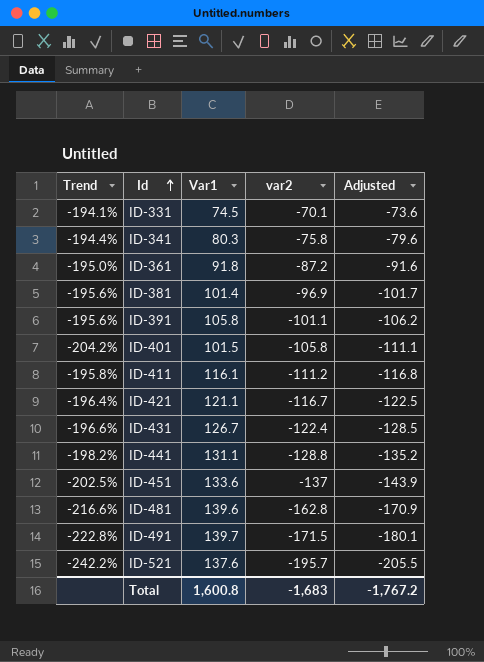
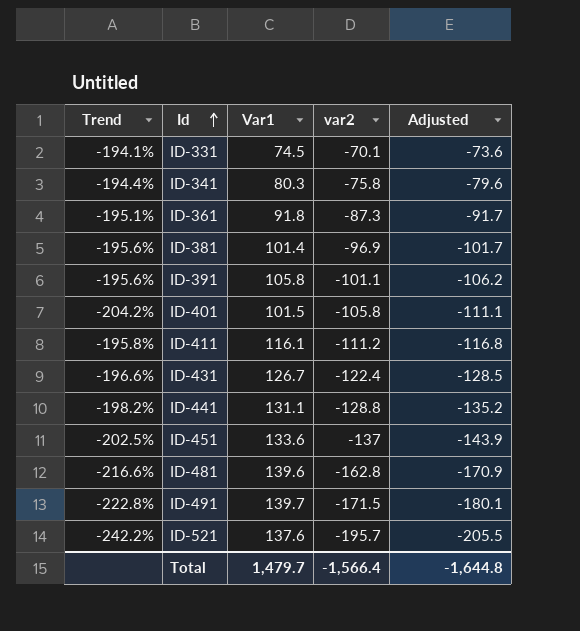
row ID-421: -196.4% | 121.1 | -116.7 | -122.5 -> none
ID-361 | Trend: -195.0% -> -195.1%
ID-361 | var2: -87.2 -> -87.3
ID-361 | Adjusted: -91.6 -> -91.7
Total | Var1: 1,600.8 -> 1,479.7
Total | var2: -1,683 -> -1,566.4
Total | Adjusted: -1,767.2 -> -1,644.8

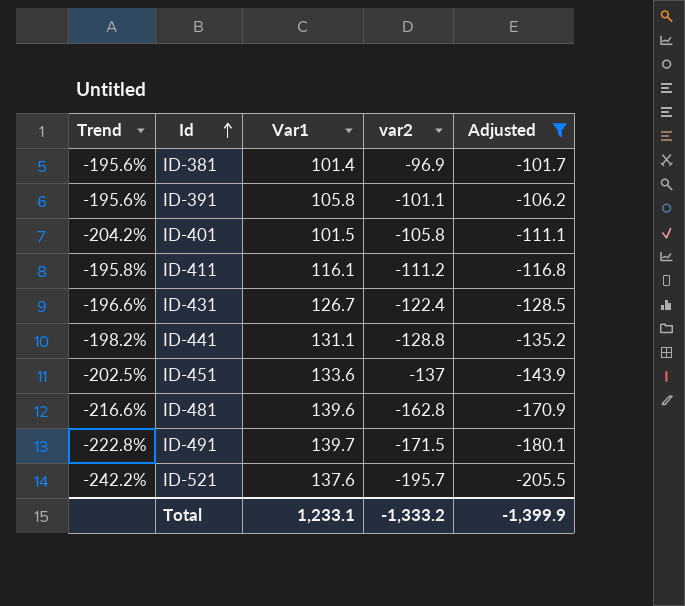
filter: none -> Adjusted <= -101.7
Total | Var1: 1,479.7 -> 1,233.1
Total | var2: -1,566.4 -> -1,333.2
Total | Adjusted: -1,644.8 -> -1,399.9

